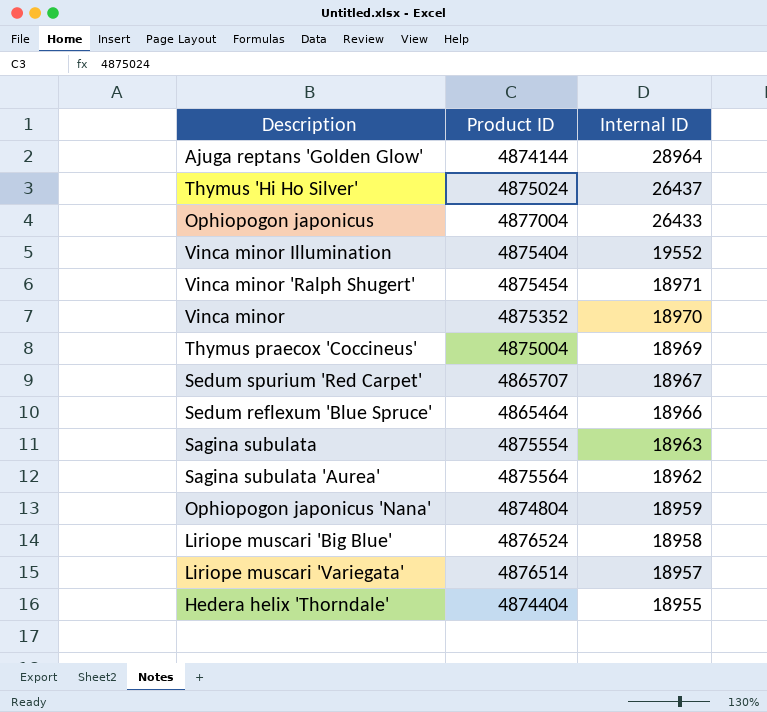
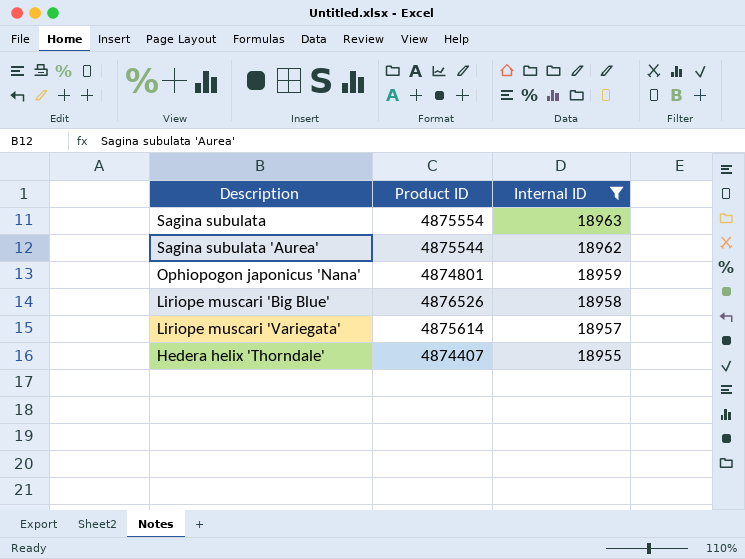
filter: none -> Internal ID <= 18963
Sagina subulata 'Aurea' | Product ID: 4875564 -> 4875544
Ophiopogon japonicus 'Nana' | Product ID: 4874804 -> 4874801
Liriope muscari 'Big Blue' | Product ID: 4876524 -> 4876526
Liriope muscari 'Variegata' | Product ID: 4876514 -> 4875614
Hedera helix 'Thorndale' | Product ID: 4874404 -> 4874407

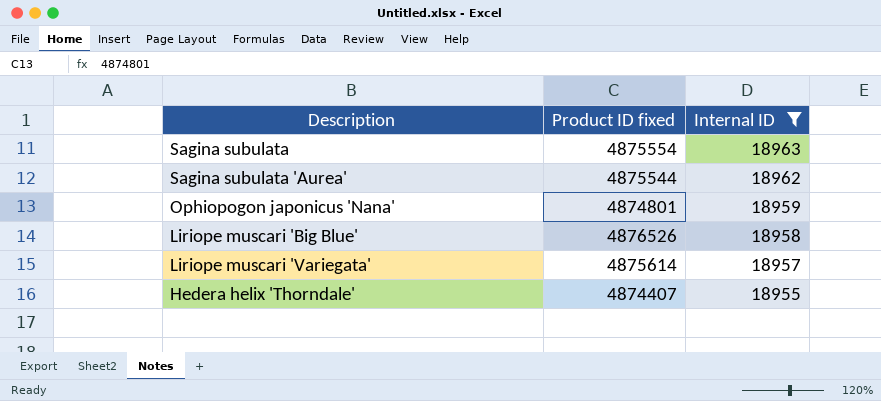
column name: Product ID -> Product ID fixed

